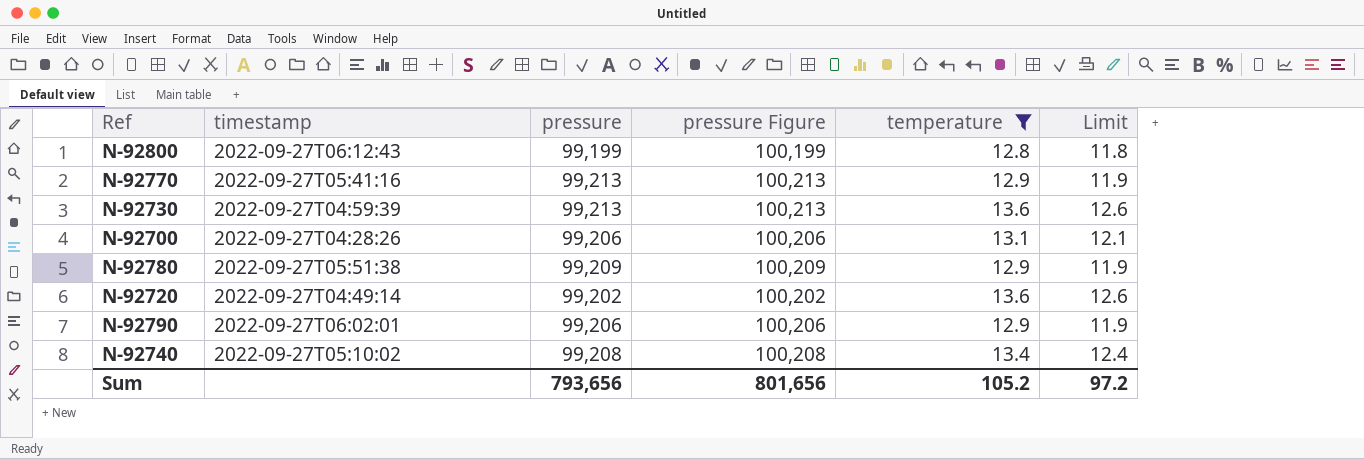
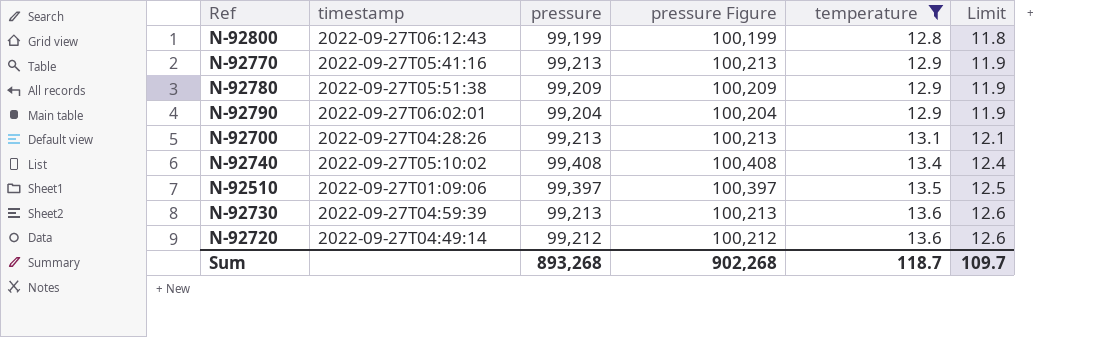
row order: none -> temperature ascending
N-92790 | pressure: 99,206 -> 99,204
N-92790 | pressure Figure: 100,206 -> 100,204
N-92700 | pressure: 99,206 -> 99,213
N-92700 | pressure Figure: 100,206 -> 100,213
N-92740 | pressure: 99,208 -> 99,408
N-92740 | pressure Figure: 100,208 -> 100,408
row N-92510: none -> 2022-09-27T01:09:06 | 99,397 | 100,397 | 13.5 | 12.5
N-92720 | pressure: 99,202 -> 99,212
N-92720 | pressure Figure: 100,202 -> 100,212
Sum | pressure: 793,656 -> 893,268
Sum | pressure Figure: 801,656 -> 902,268
Sum | temperature: 105.2 -> 118.7
Sum | Limit: 97.2 -> 109.7

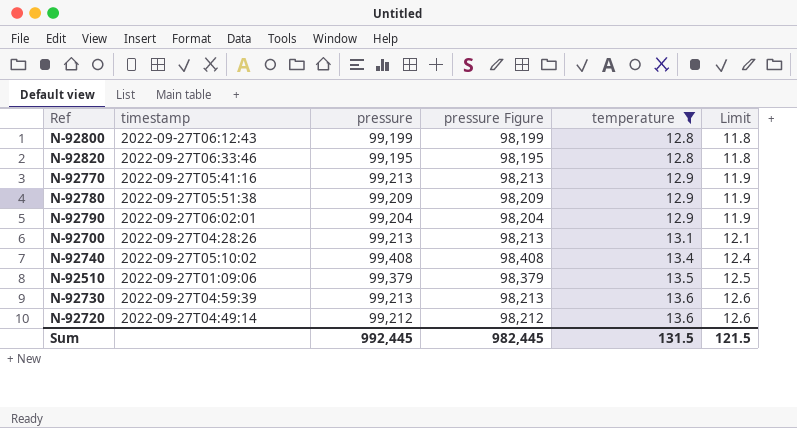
column pressure Figure | formula: [pressure] + 1000 -> [pressure] - 1000
row N-92820: none -> 2022-09-27T06:33:46 | 99,195 | 98,195 | 12.8 | 11.8
N-92510 | pressure: 99,397 -> 99,379
Sum | pressure: 893,268 -> 992,445
Sum | pressure Figure: 902,268 -> 982,445
Sum | temperature: 118.7 -> 131.5
Sum | Limit: 109.7 -> 121.5

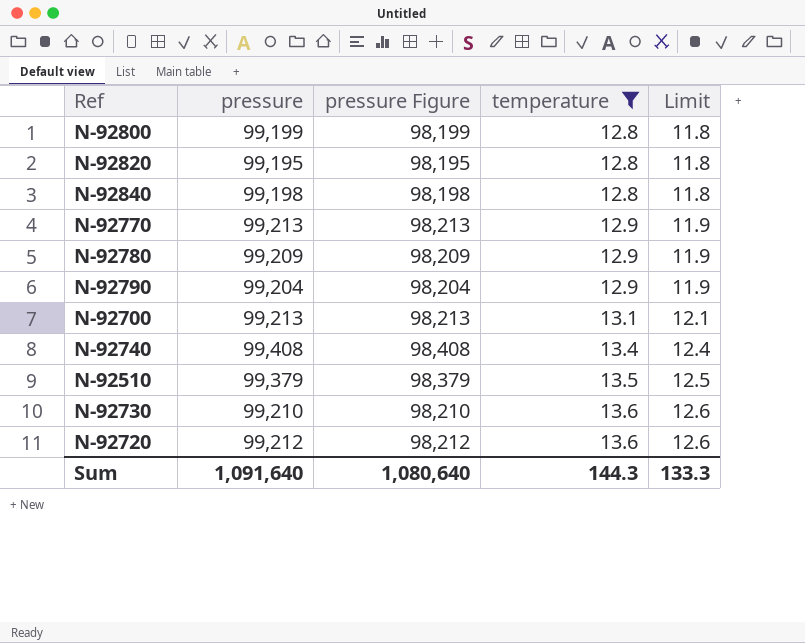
column timestamp | position: 2 -> none
row N-92840: none -> 99,198 | 98,198 | 12.8 | 11.8
N-92730 | pressure: 99,213 -> 99,210
N-92730 | pressure Figure: 98,213 -> 98,210
Sum | pressure: 992,445 -> 1,091,640
Sum | pressure Figure: 982,445 -> 1,080,640
Sum | temperature: 131.5 -> 144.3
Sum | Limit: 121.5 -> 133.3

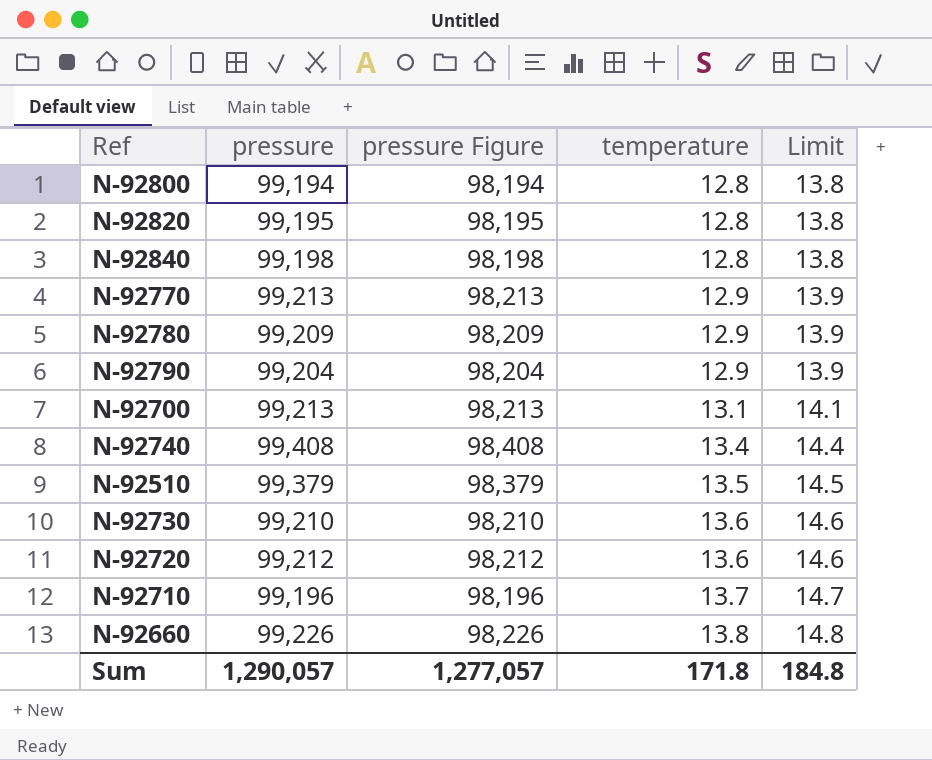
filter: temperature <= 13.6 -> none
column Limit | formula: [temperature] - 1 -> [temperature] + 1
N-92800 | pressure: 99,199 -> 99,194
N-92800 | pressure Figure: 98,199 -> 98,194
Sum | pressure: 1,091,640 -> 1,290,057
Sum | pressure Figure: 1,080,640 -> 1,277,057
Sum | temperature: 144.3 -> 171.8
Sum | Limit: 133.3 -> 184.8

